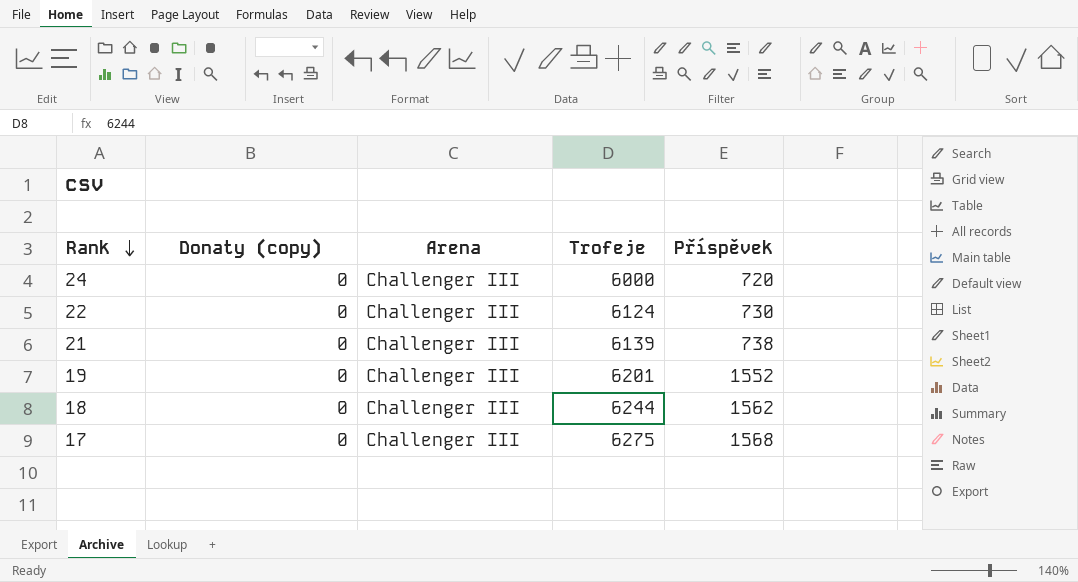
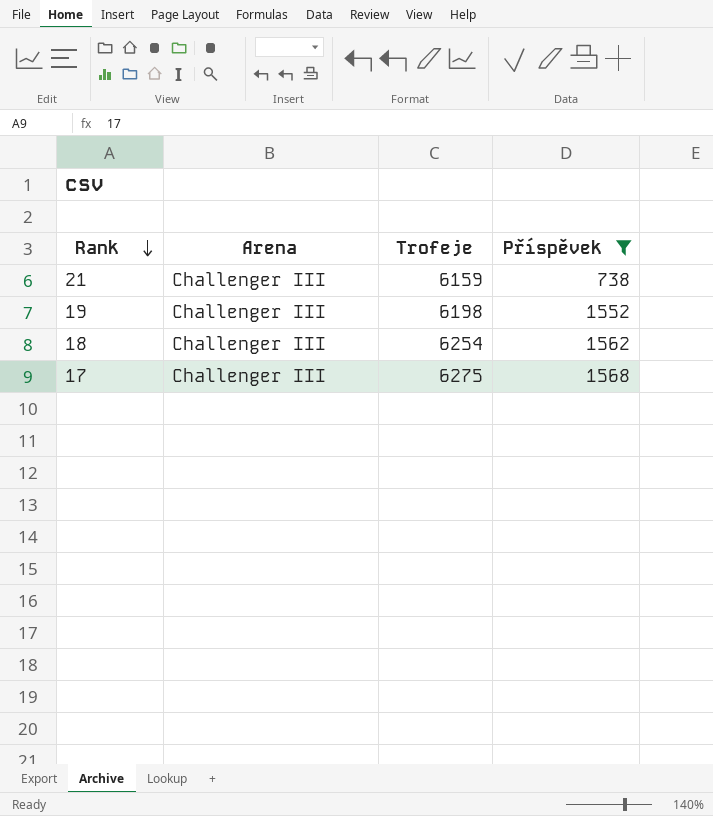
filter: none -> Příspěvek >= 738
column Donaty (copy) | position: 2 -> none
21 | Trofeje: 6139 -> 6159
19 | Trofeje: 6201 -> 6198
18 | Trofeje: 6244 -> 6254

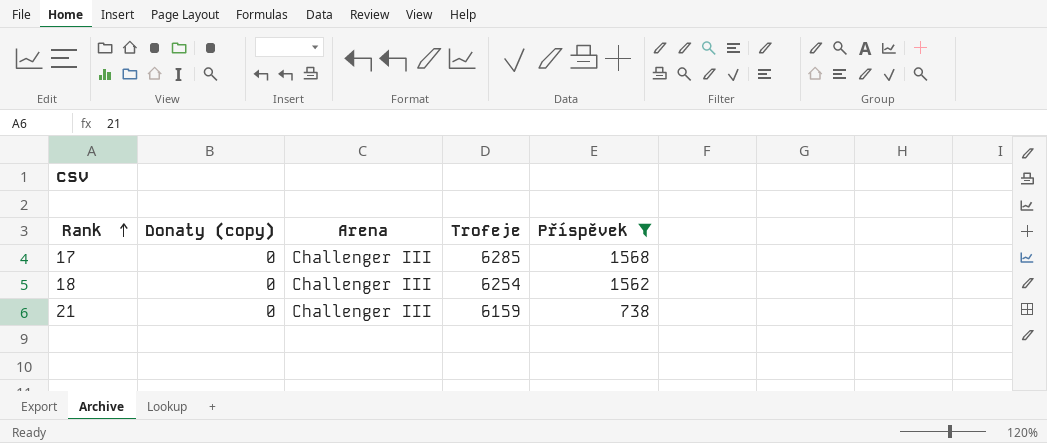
row order: Rank descending -> Rank ascending
column Donaty (copy) | position: none -> 2
row 19: Challenger III | 6198 | 1552 -> none
17 | Trofeje: 6275 -> 6285

